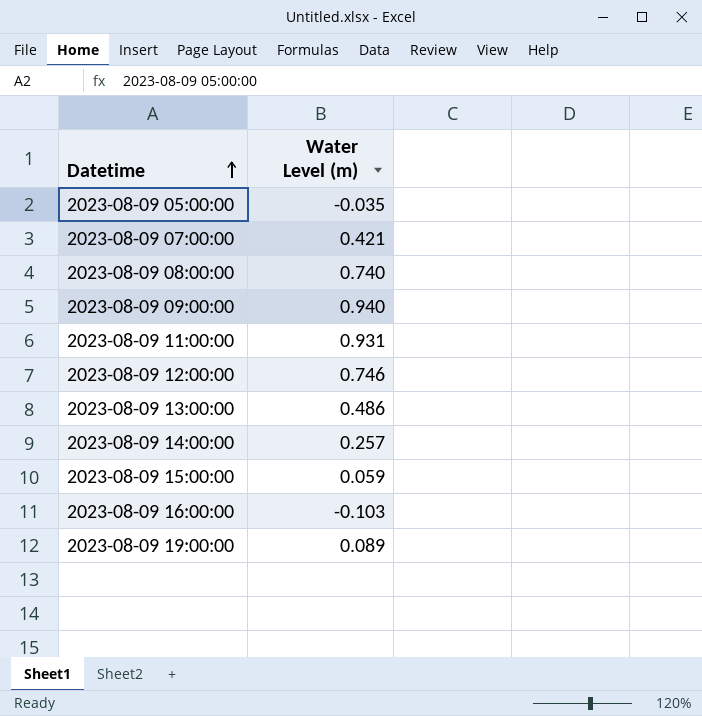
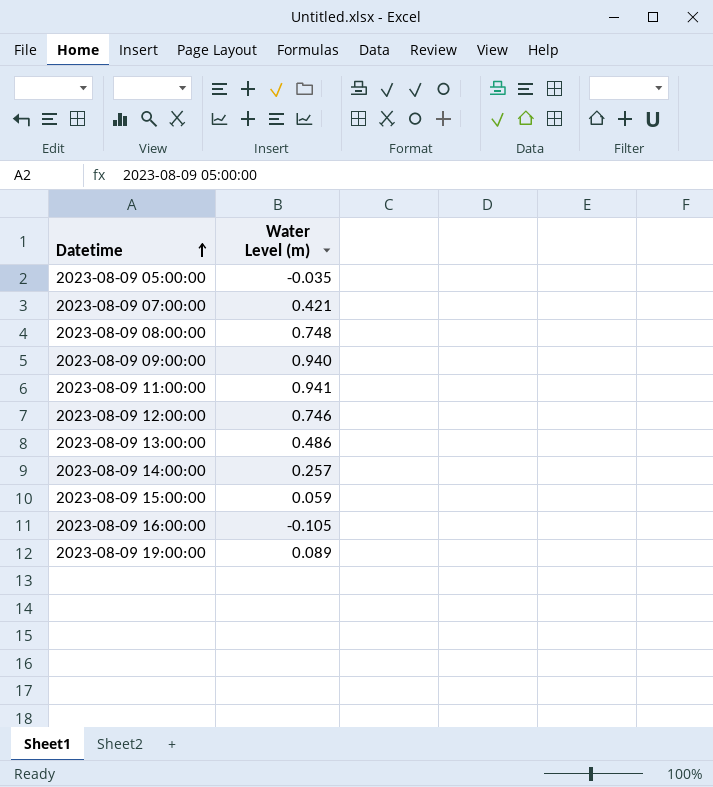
2023-08-09 08:00:00 | Water Level (m): 0.740 -> 0.748
2023-08-09 11:00:00 | Water Level (m): 0.931 -> 0.941
2023-08-09 16:00:00 | Water Level (m): -0.103 -> -0.105

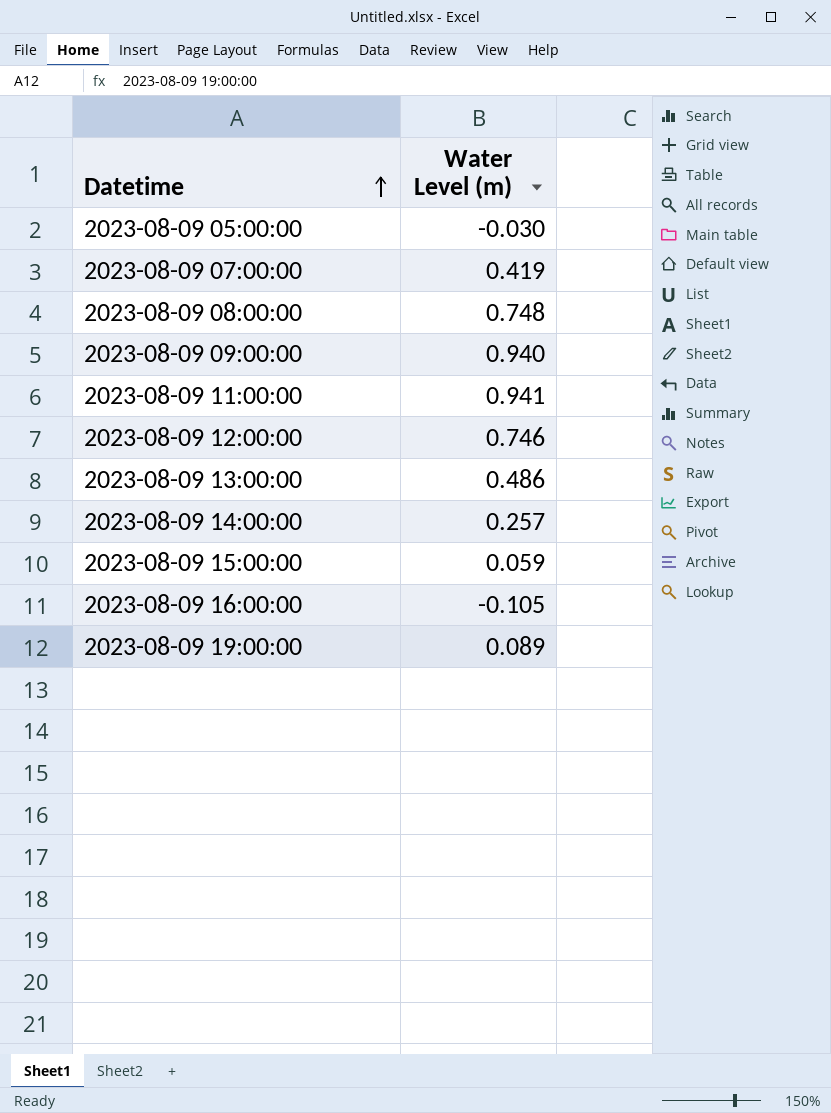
2023-08-09 05:00:00 | Water Level (m): -0.035 -> -0.030
2023-08-09 07:00:00 | Water Level (m): 0.421 -> 0.419

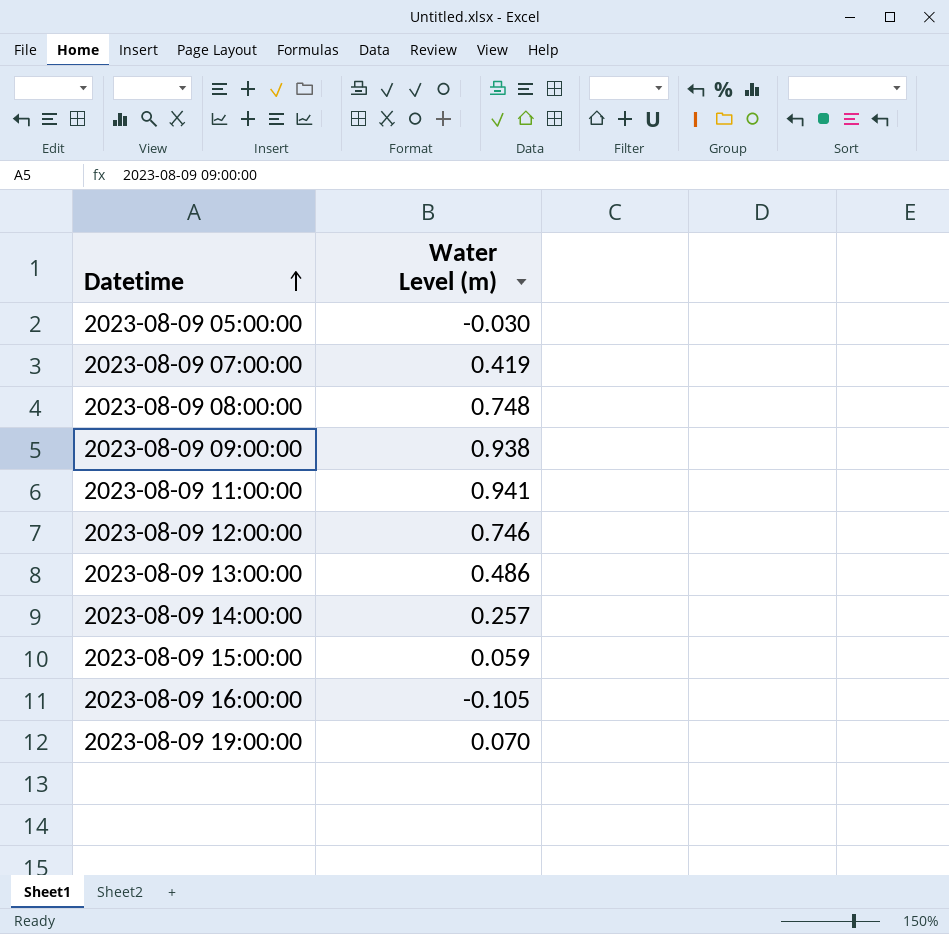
2023-08-09 09:00:00 | Water Level (m): 0.940 -> 0.938
2023-08-09 19:00:00 | Water Level (m): 0.089 -> 0.070

